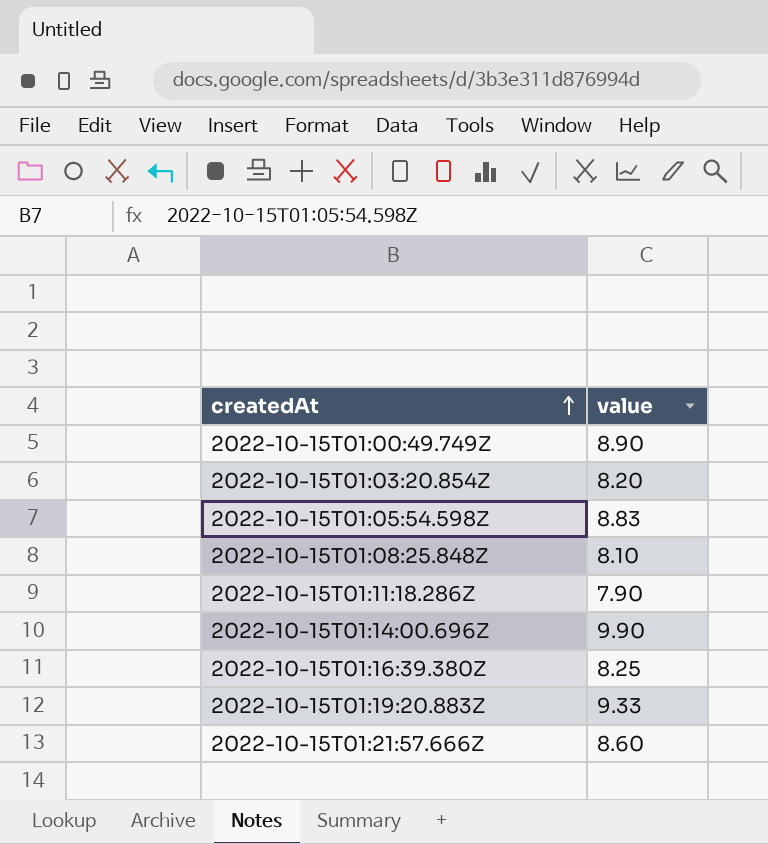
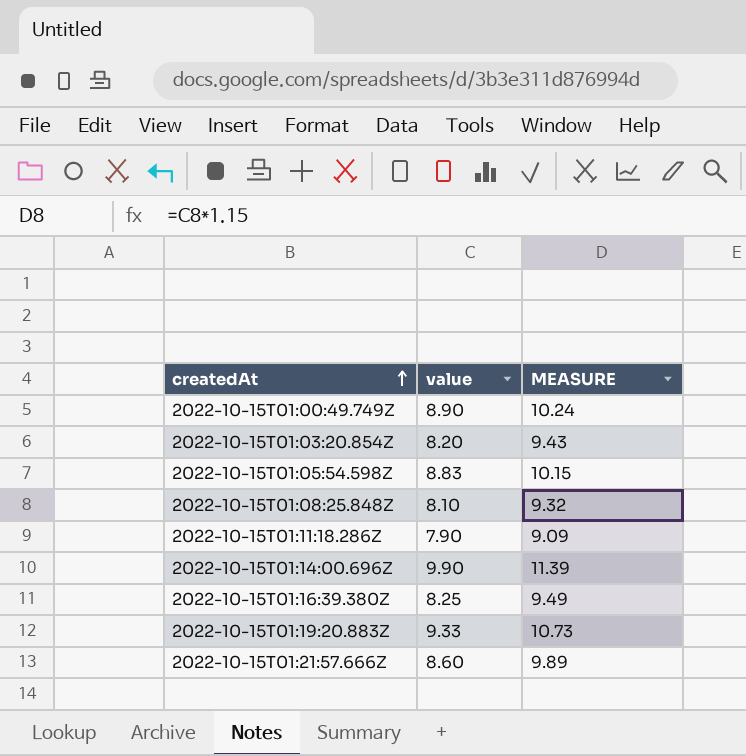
column MEASURE | formula: none -> [value] * 1.15

